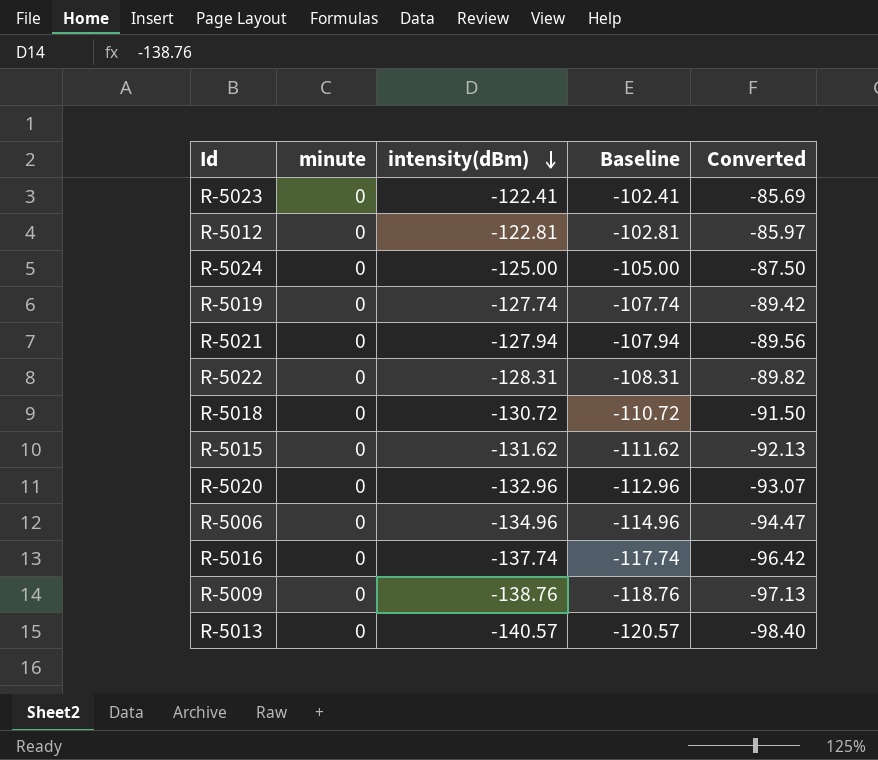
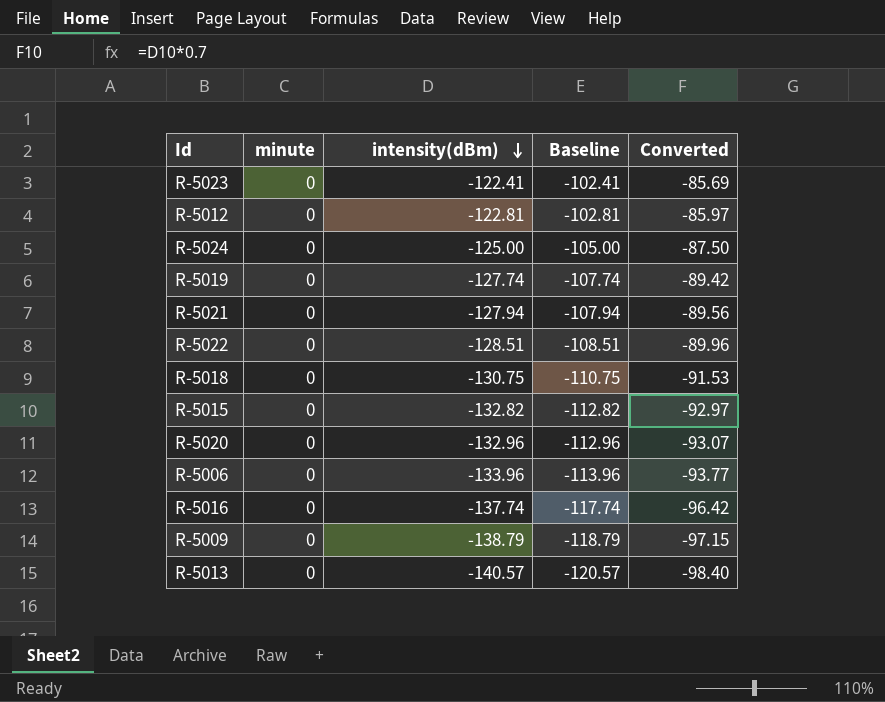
R-5022 | intensity(dBm): -128.31 -> -128.51
R-5022 | Baseline: -108.31 -> -108.51
R-5022 | Converted: -89.82 -> -89.96
R-5018 | intensity(dBm): -130.72 -> -130.75
R-5018 | Baseline: -110.72 -> -110.75
R-5018 | Converted: -91.50 -> -91.53
R-5015 | intensity(dBm): -131.62 -> -132.82
R-5015 | Baseline: -111.62 -> -112.82
R-5015 | Converted: -92.13 -> -92.97
R-5006 | intensity(dBm): -134.96 -> -133.96
R-5006 | Baseline: -114.96 -> -113.96
R-5006 | Converted: -94.47 -> -93.77
R-5009 | intensity(dBm): -138.76 -> -138.79
R-5009 | Baseline: -118.76 -> -118.79
R-5009 | Converted: -97.13 -> -97.15

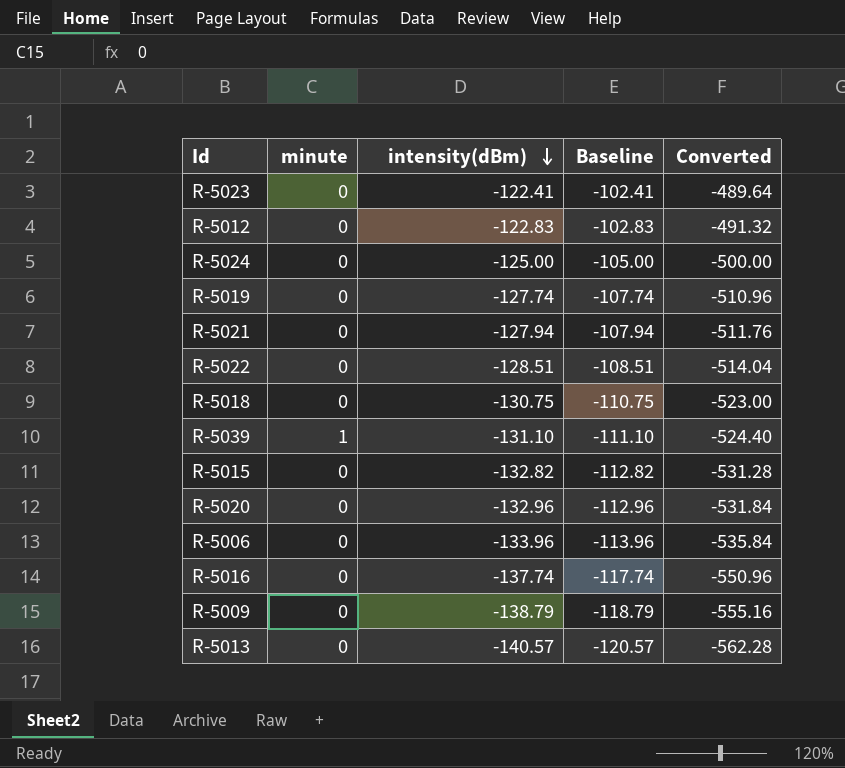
column Converted | formula: [intensity(dBm)] * 0.7 -> [intensity(dBm)] * 4
R-5012 | intensity(dBm): -122.81 -> -122.83
R-5012 | Baseline: -102.81 -> -102.83
row R-5039: none -> 1 | -131.10 | -111.10 | -524.40

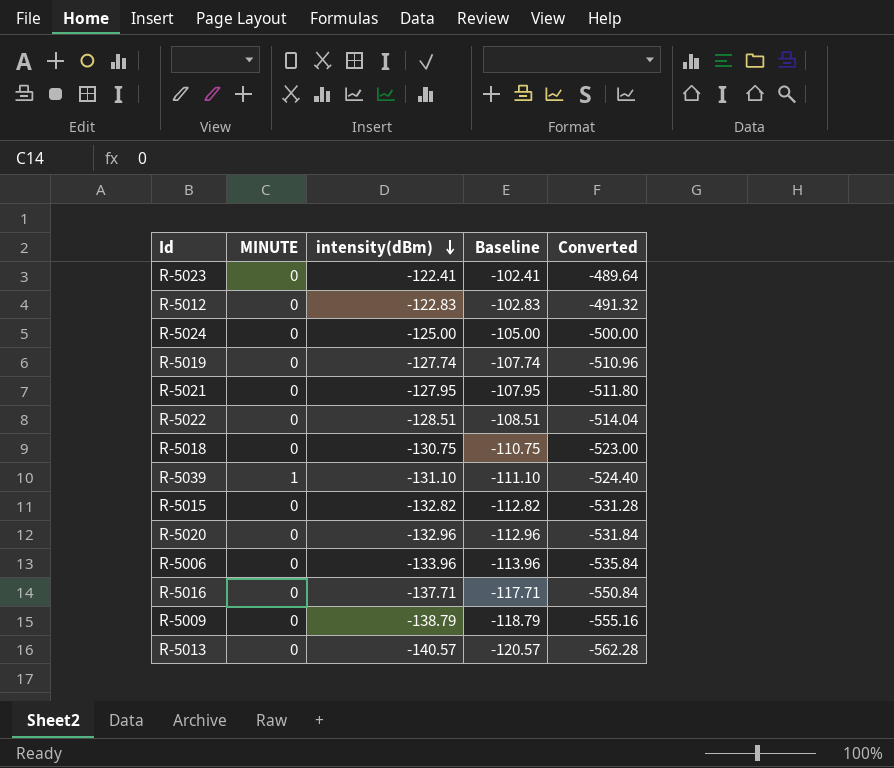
column name: minute -> MINUTE
R-5021 | intensity(dBm): -127.94 -> -127.95
R-5021 | Baseline: -107.94 -> -107.95
R-5021 | Converted: -511.76 -> -511.80
R-5016 | intensity(dBm): -137.74 -> -137.71
R-5016 | Baseline: -117.74 -> -117.71
R-5016 | Converted: -550.96 -> -550.84

